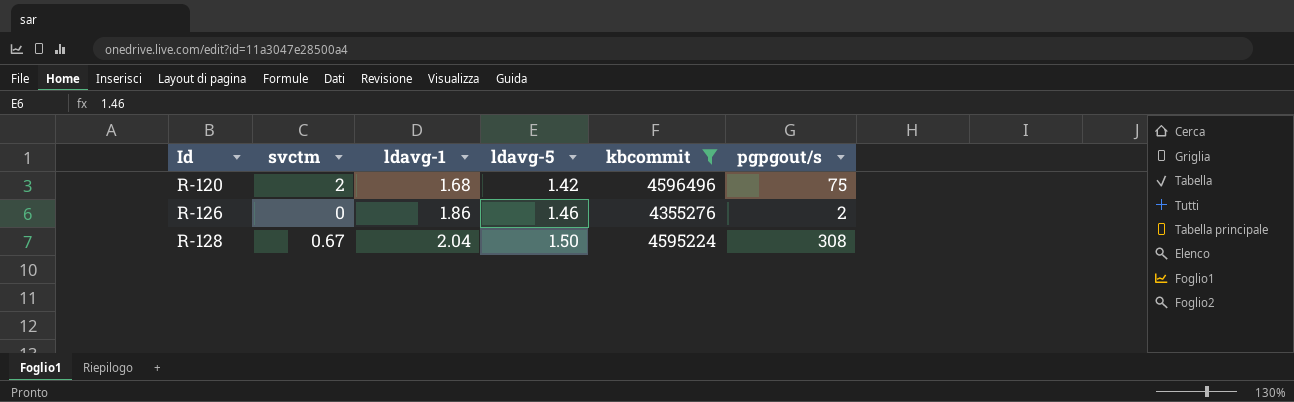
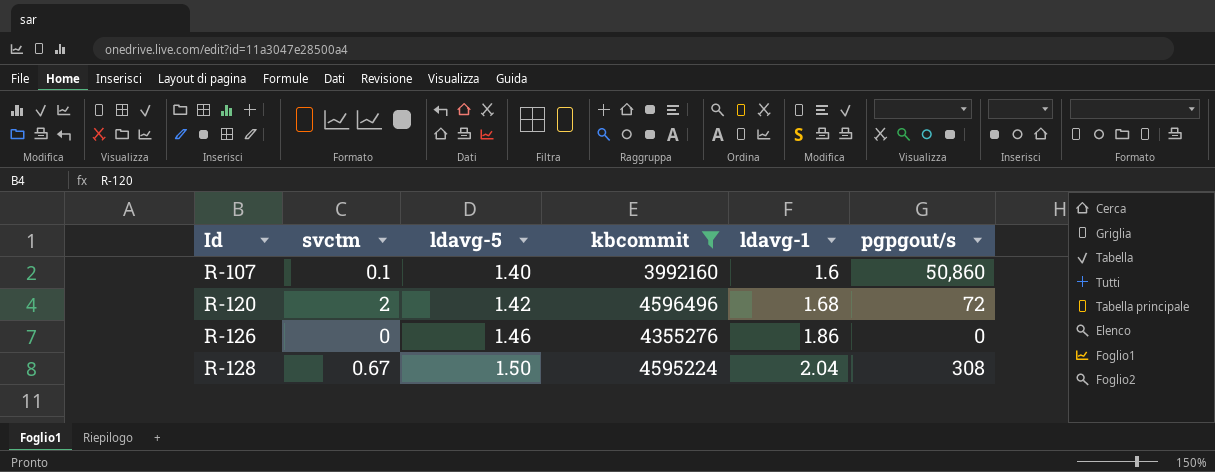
column ldavg-1 | position: 3 -> 5
row R-107: none -> 0.1 | 1.40 | 3992160 | 1.6 | 50,860
R-120 | pgpgout/s: 75 -> 72
R-126 | pgpgout/s: 2 -> 0

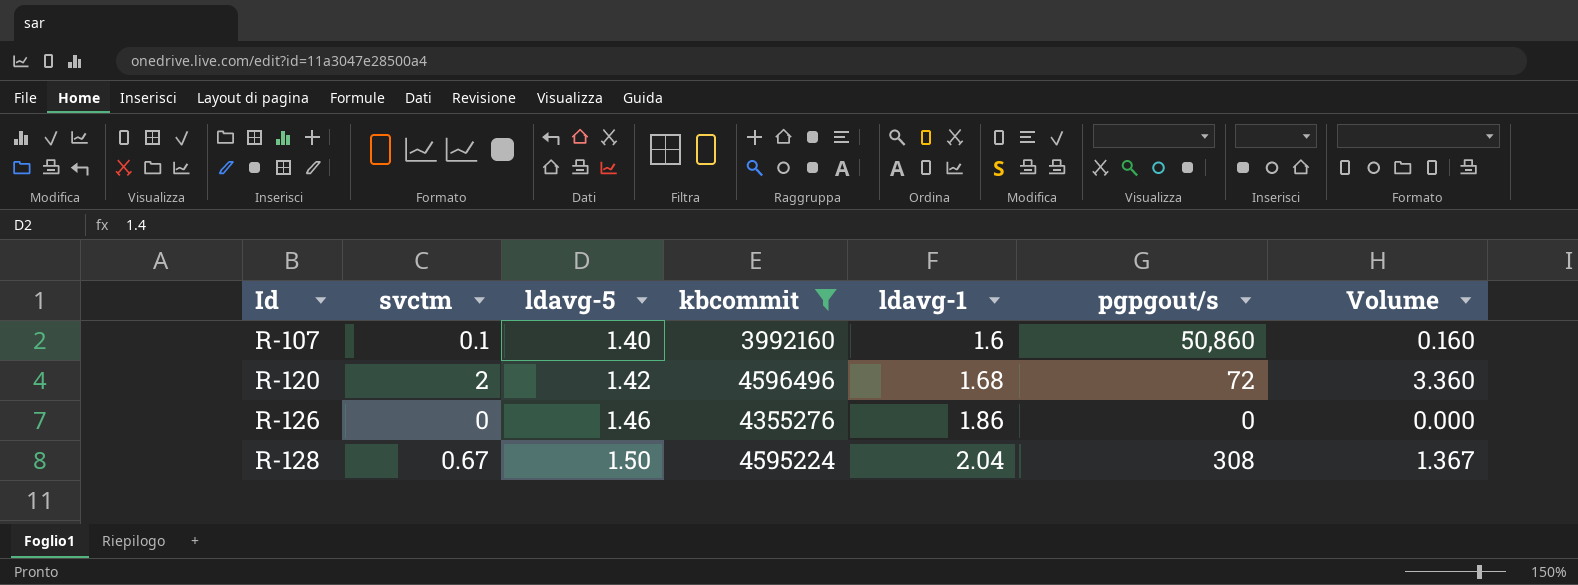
column Volume | formula: none -> [svctm] * [ldavg-1]

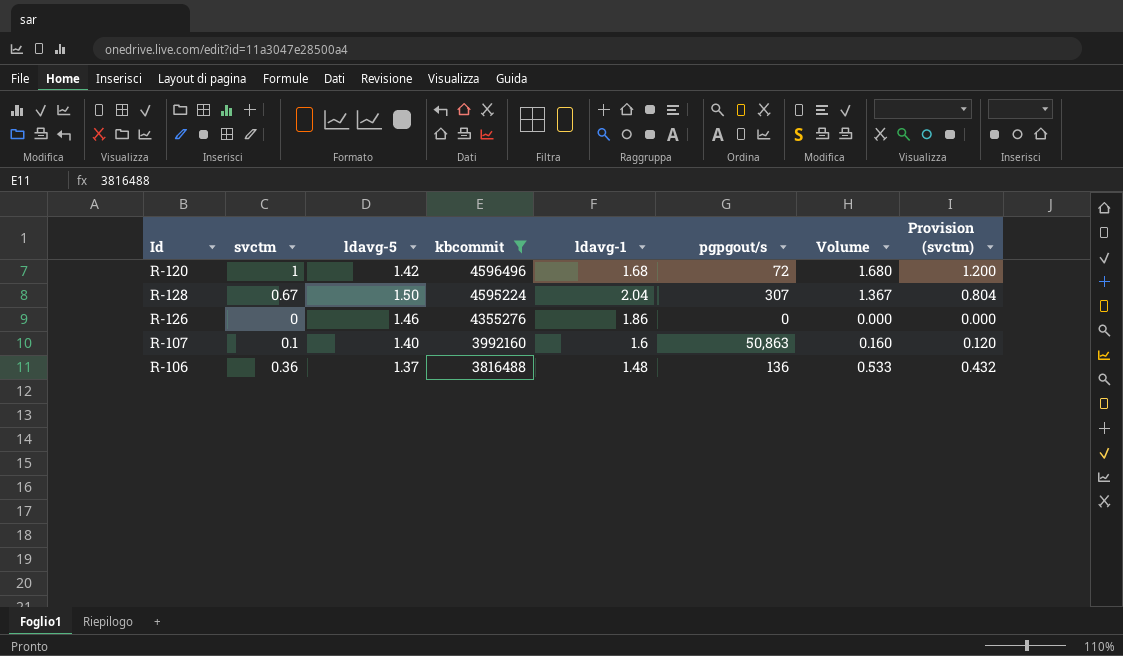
row order: Id ascending -> kbcommit descending
column Provision (svctm) | formula: none -> [svctm] * 1.2
R-120 | svctm: 2 -> 1
R-120 | Volume: 3.360 -> 1.680
R-128 | pgpgout/s: 308 -> 307
R-107 | pgpgout/s: 50,860 -> 50,863
row R-106: none -> 0.36 | 1.37 | 3816488 | 1.48 | 136 | 0.533 | 0.432

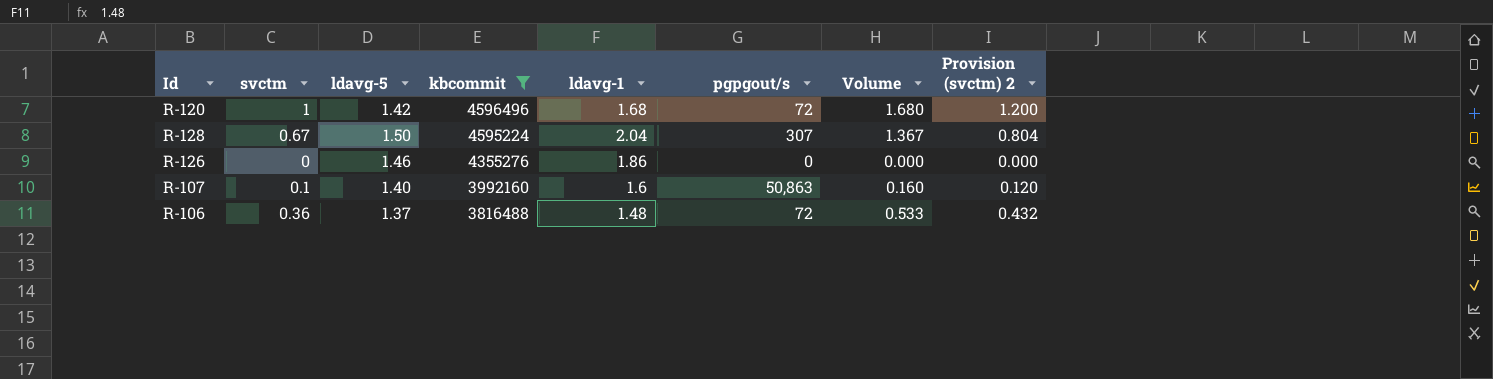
column name: Provision (svctm) -> Provision (svctm) 2
R-106 | pgpgout/s: 136 -> 72

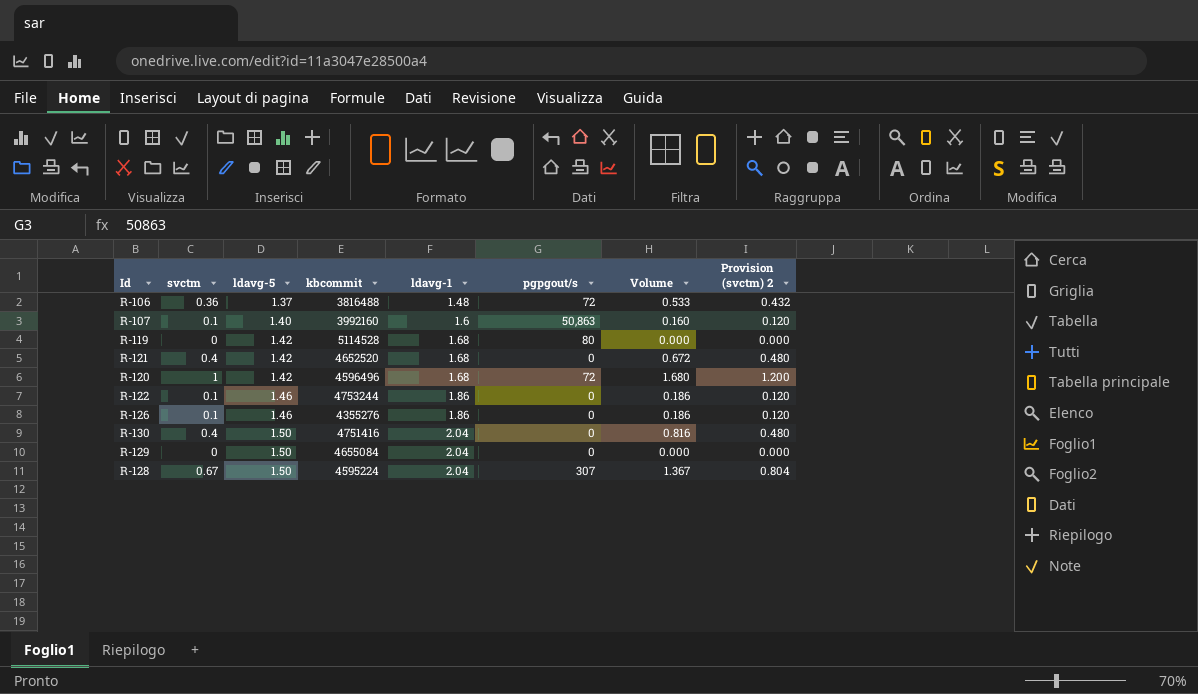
filter: kbcommit <= 4596496 -> none
row order: kbcommit descending -> ldavg-5 ascending
R-126 | svctm: 0 -> 0.1
R-126 | Volume: 0.000 -> 0.186
R-126 | Provision (svctm) 2: 0.000 -> 0.120

